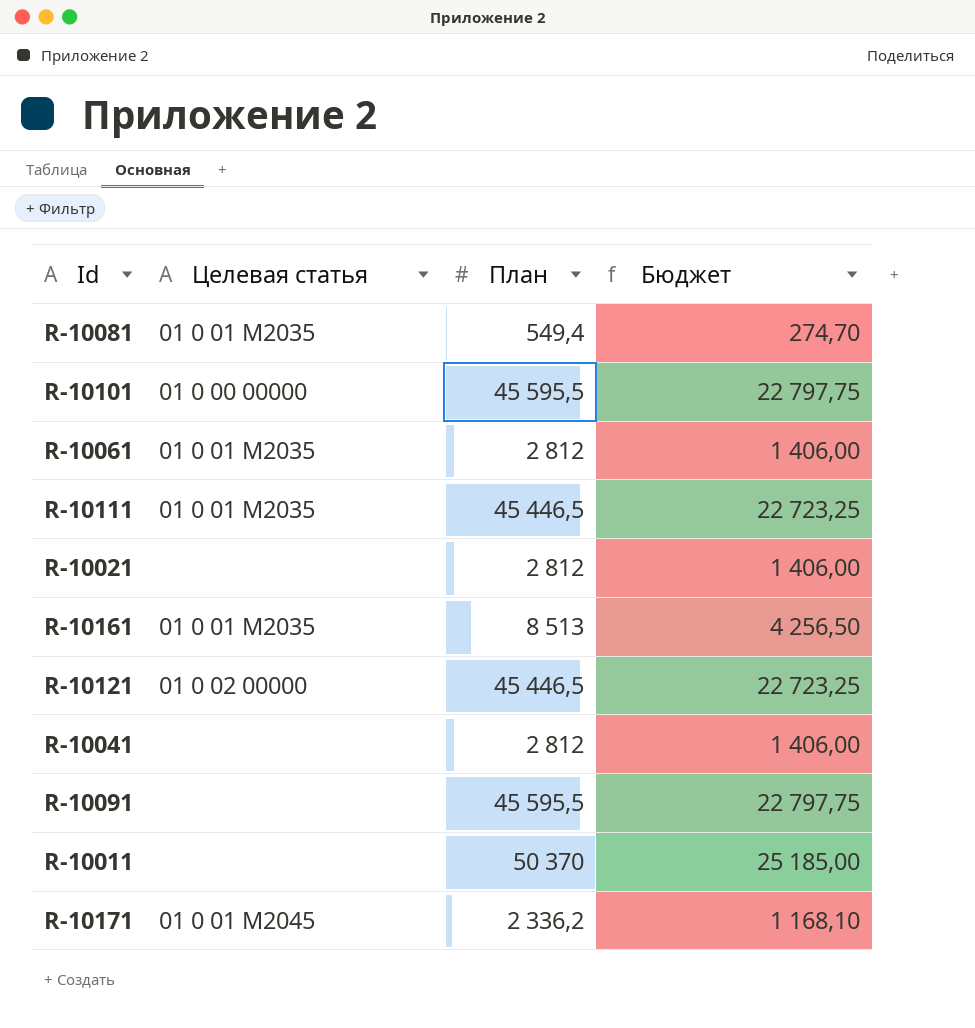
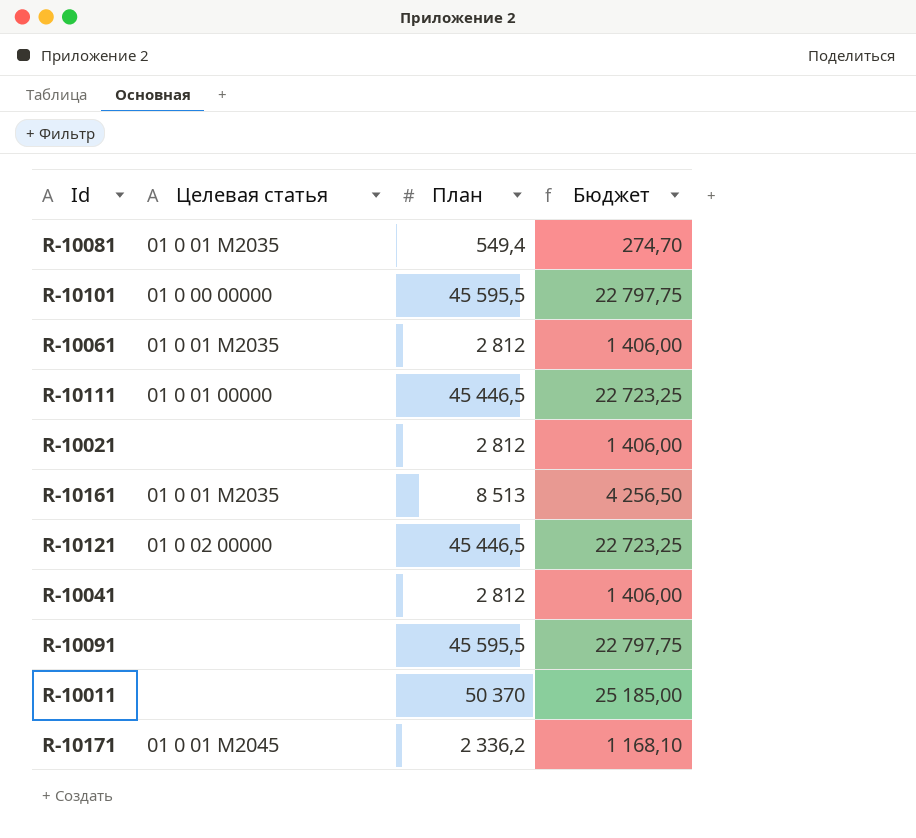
R-10111 | Целевая статья: 01 0 01 М2035 -> 01 0 01 00000

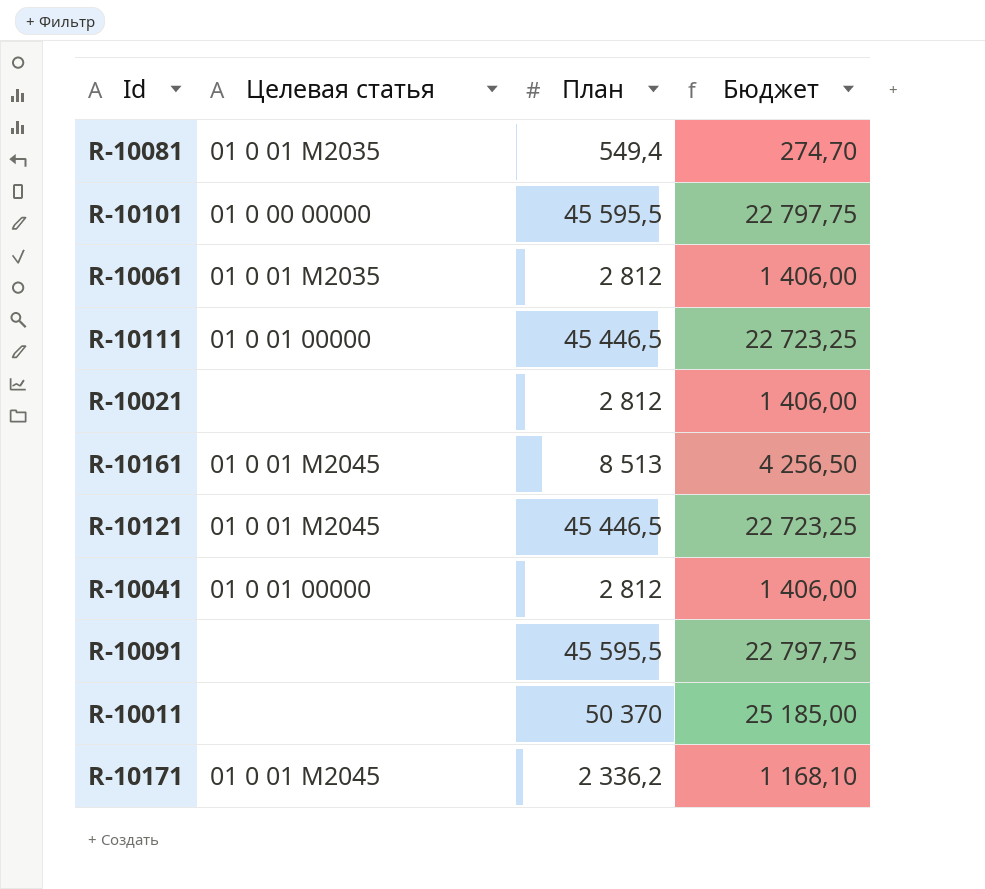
R-10161 | Целевая статья: 01 0 01 М2035 -> 01 0 01 М2045
R-10121 | Целевая статья: 01 0 02 00000 -> 01 0 01 М2045
R-10041 | Целевая статья: none -> 01 0 01 00000

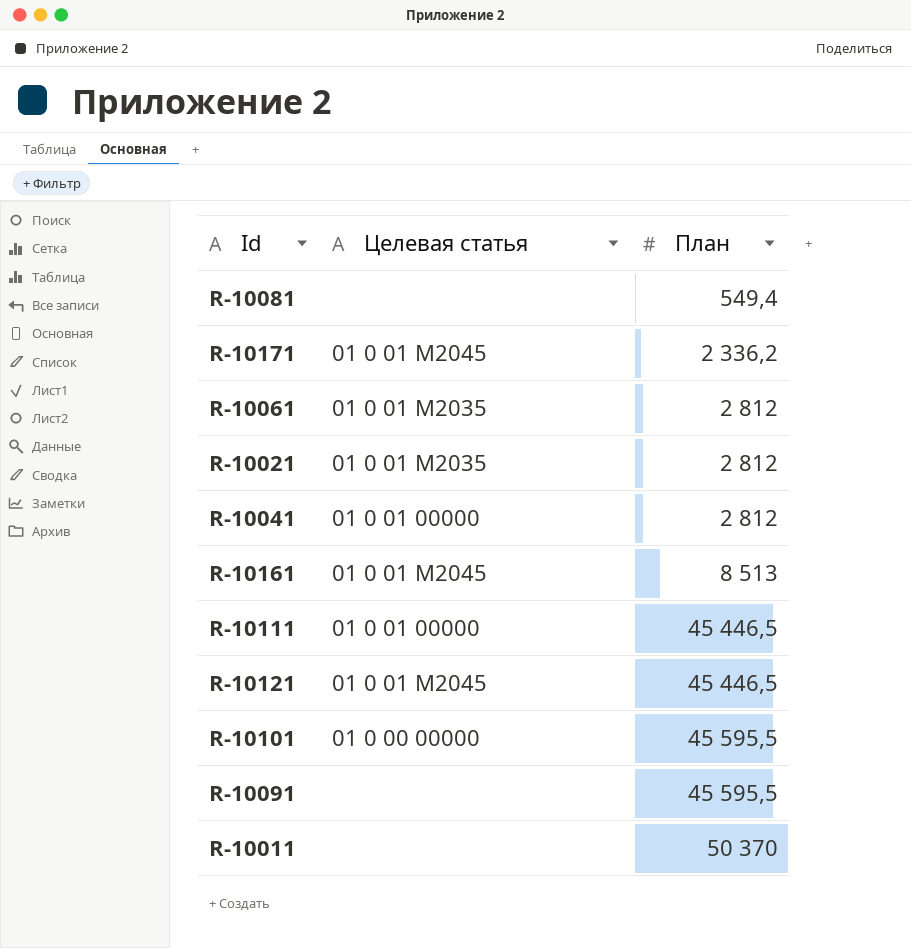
row order: none -> План ascending
column Бюджет | formula: [План] * 0,5 -> none
R-10081 | Целевая статья: 01 0 01 М2035 -> none
R-10021 | Целевая статья: none -> 01 0 01 М2035

